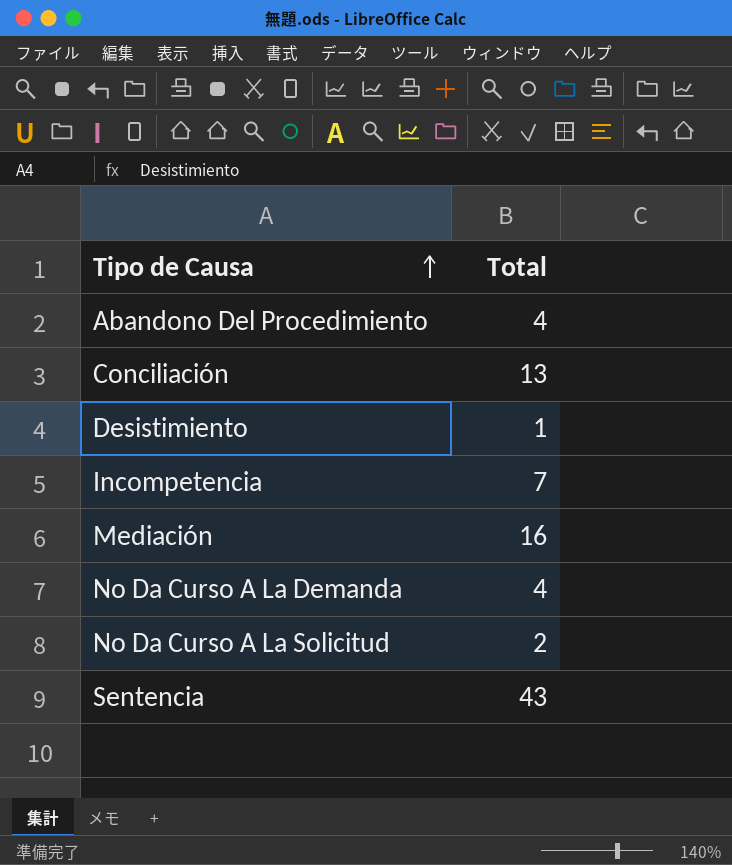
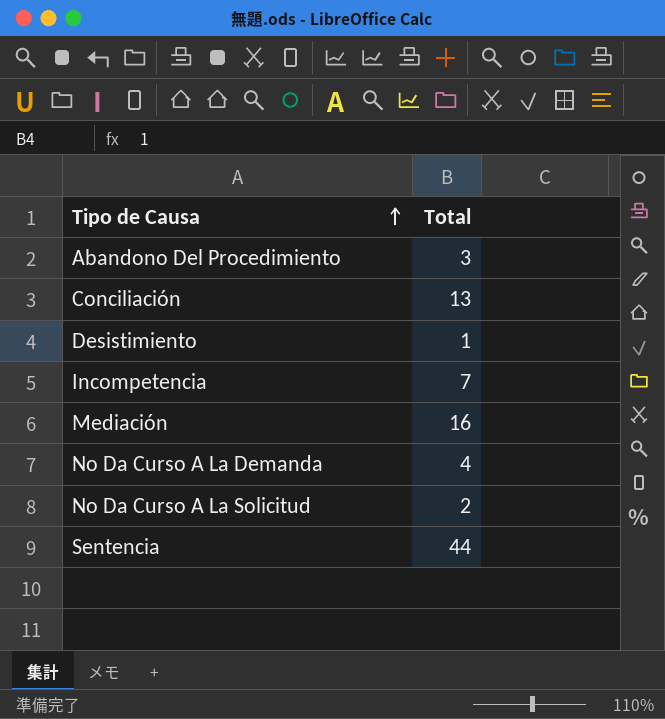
Abandono Del Procedimiento | Total: 4 -> 3
Sentencia | Total: 43 -> 44

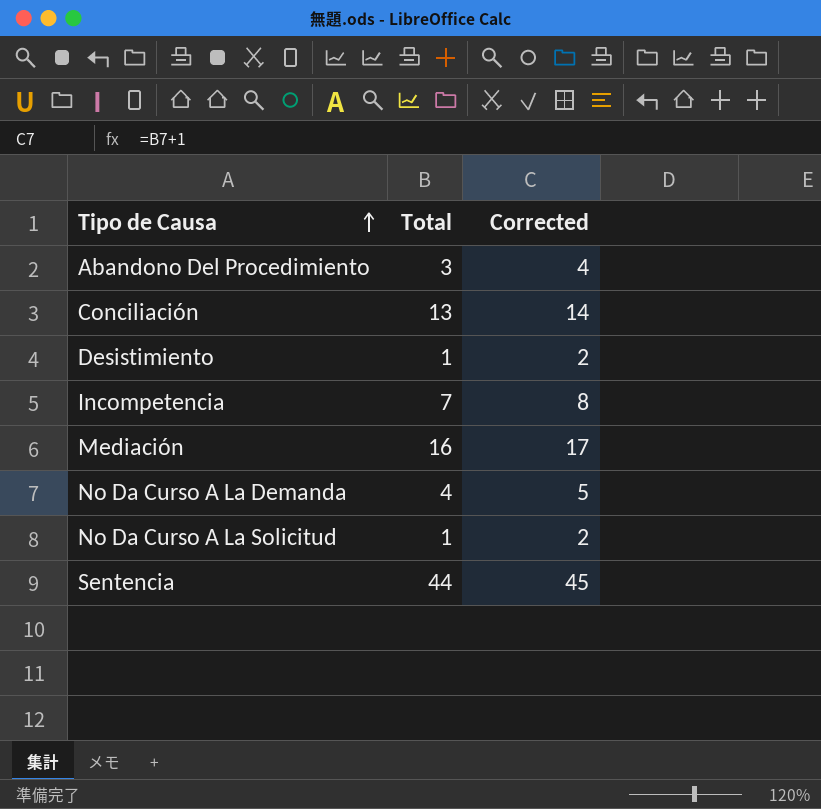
column Corrected | formula: none -> [Total] + 1
No Da Curso A La Solicitud | Total: 2 -> 1

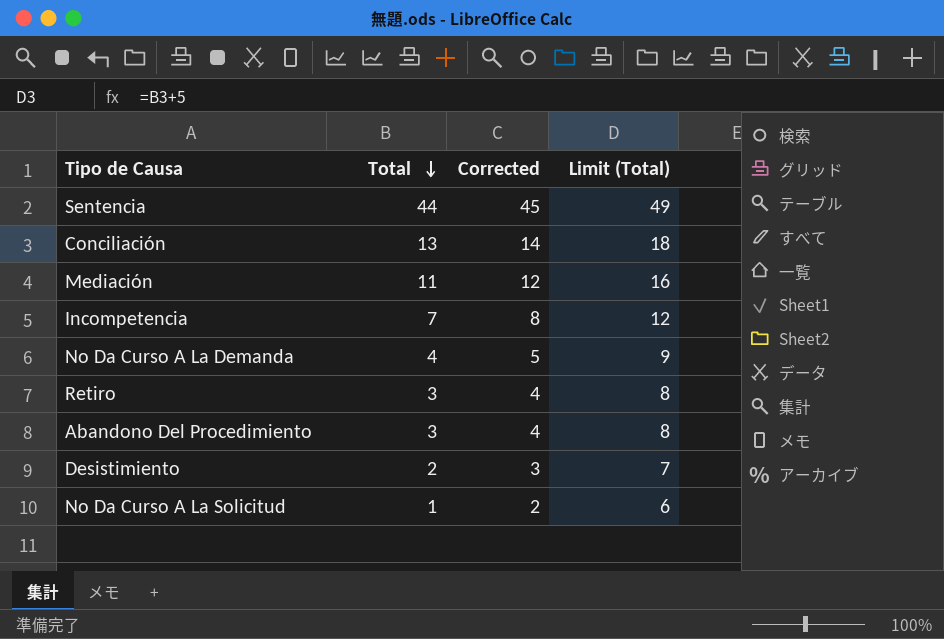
row order: Tipo de Causa ascending -> Total descending
column Limit (Total) | formula: none -> [Total] + 5
Mediación | Total: 16 -> 11
Mediación | Corrected: 17 -> 12
row Retiro: none -> 3 | 4 | 8
Desistimiento | Total: 1 -> 2
Desistimiento | Corrected: 2 -> 3

